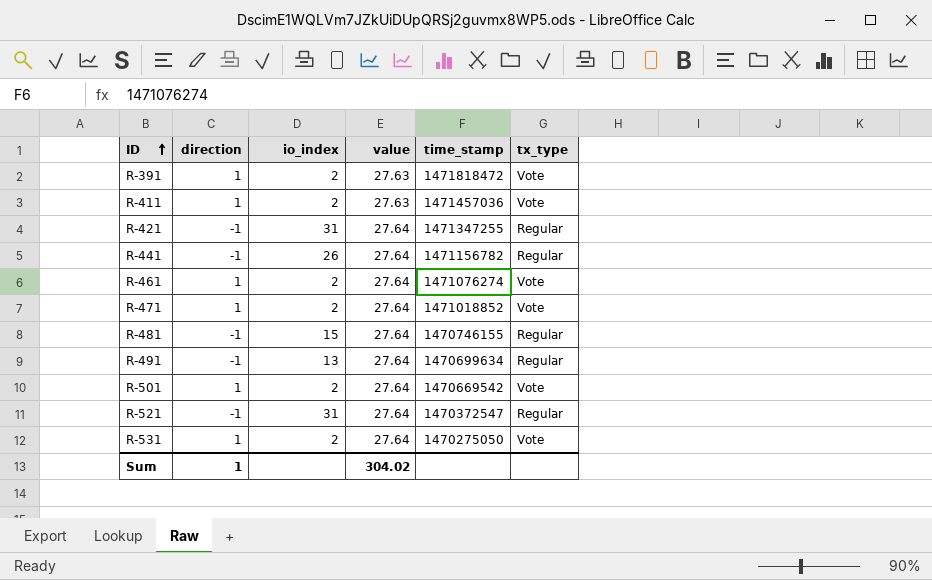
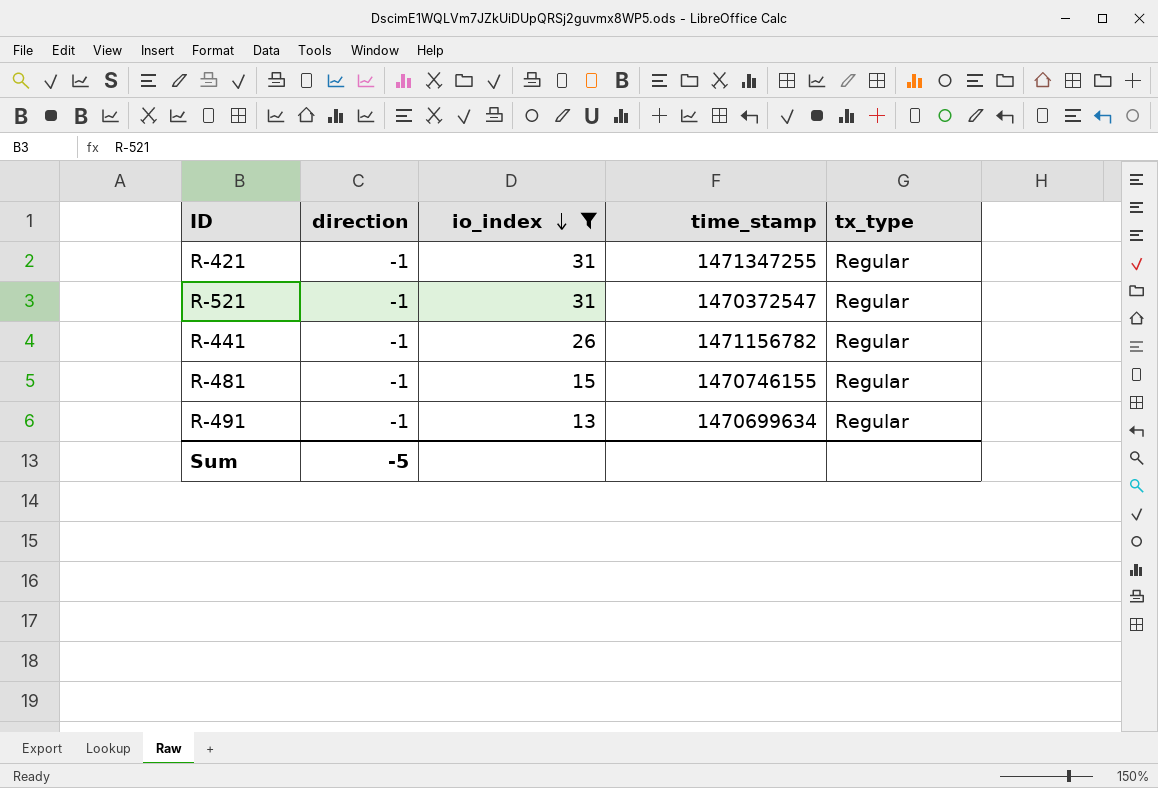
filter: none -> io_index != 2
row order: ID ascending -> io_index descending
column value | position: 4 -> none
Sum | direction: 1 -> -5

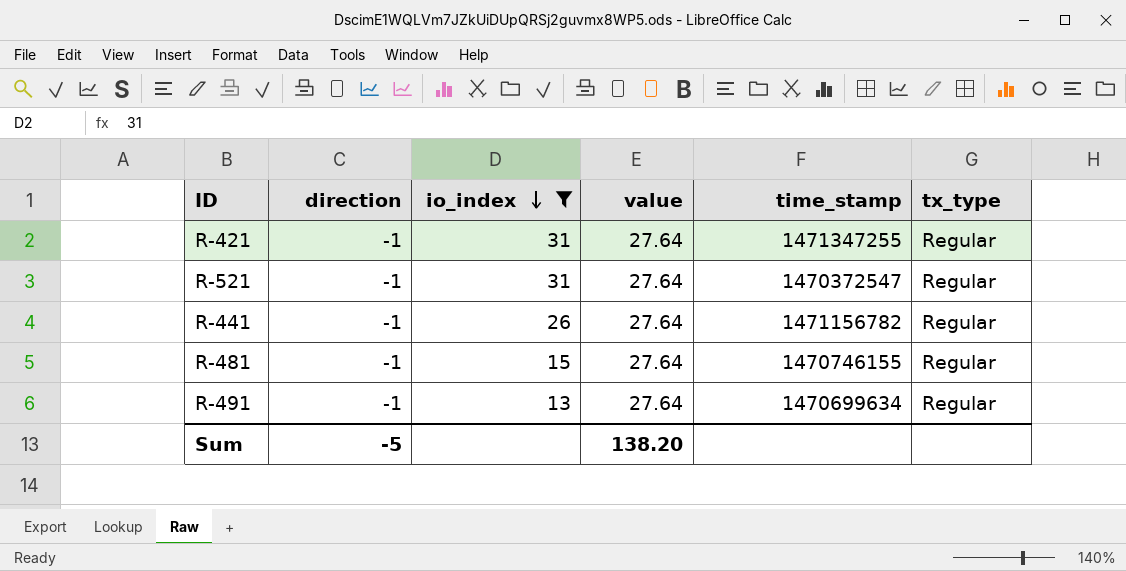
column value | position: none -> 4

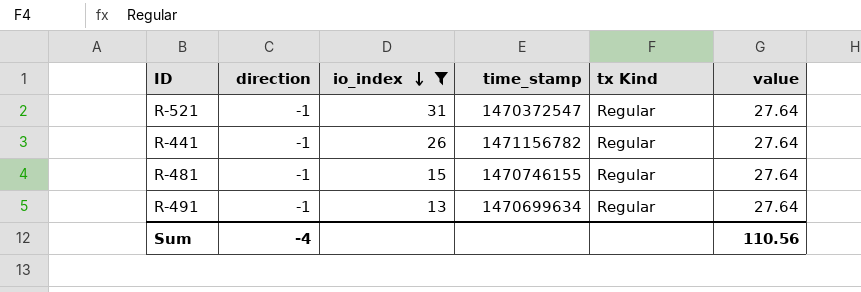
column name: tx_type -> tx Kind
column value | position: 4 -> 6
row R-421: -1 | 31 | 27.64 | 1471347255 | Regular -> none
Sum | direction: -5 -> -4
Sum | value: 138.20 -> 110.56

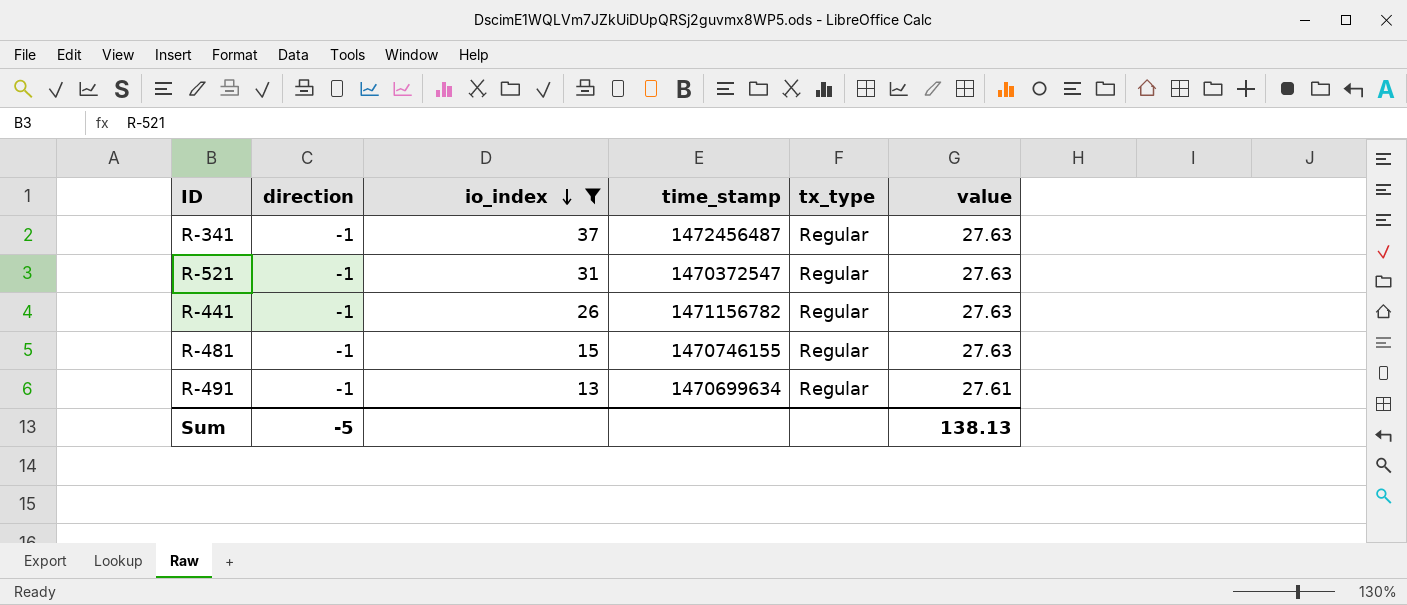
column name: tx Kind -> tx_type
row R-341: none -> -1 | 37 | 1472456487 | Regular | 27.63
R-521 | value: 27.64 -> 27.63
R-441 | value: 27.64 -> 27.63
R-481 | value: 27.64 -> 27.63
R-491 | value: 27.64 -> 27.61
Sum | direction: -4 -> -5
Sum | value: 110.56 -> 138.13

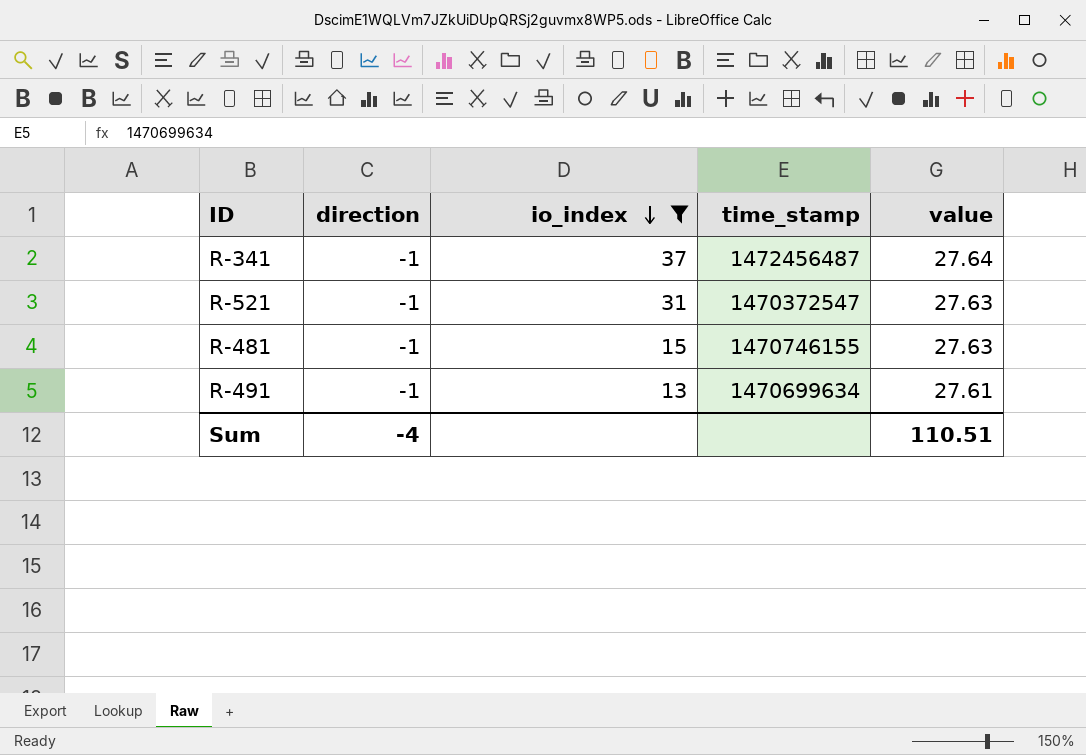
column tx_type | position: 5 -> none
row R-441: -1 | 26 | 1471156782 | Regular | 27.63 -> none
R-341 | value: 27.63 -> 27.64
Sum | direction: -5 -> -4
Sum | value: 138.13 -> 110.51

